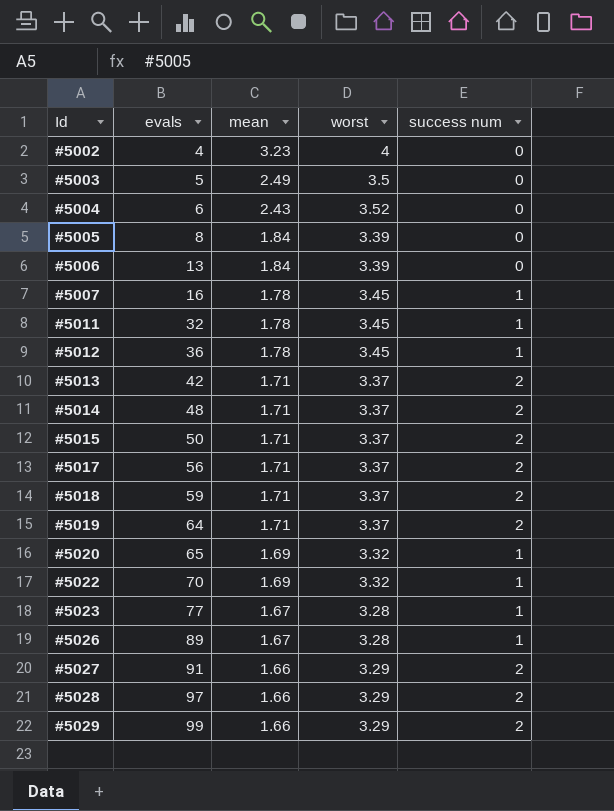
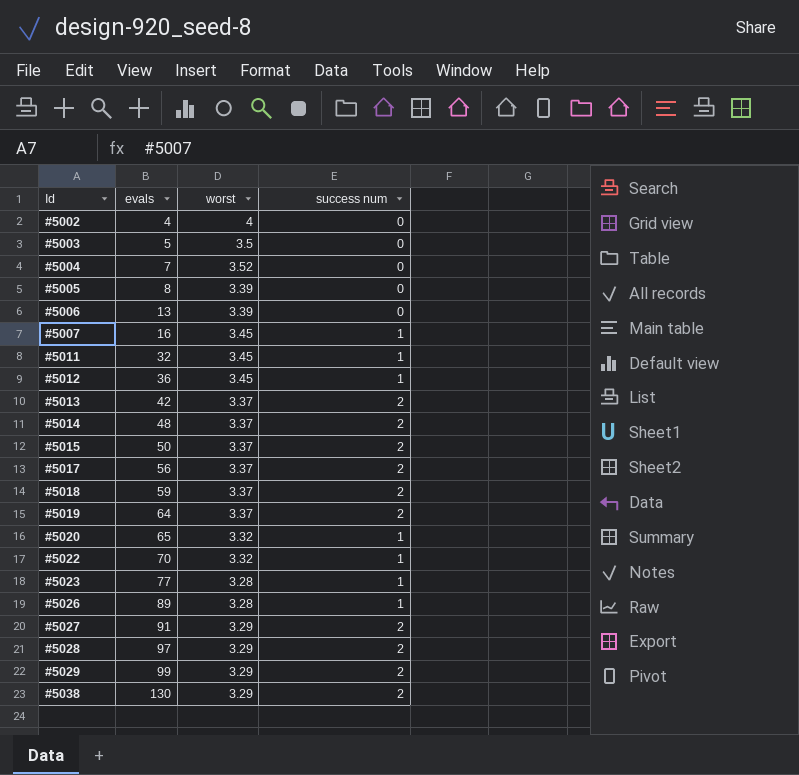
column mean | position: 3 -> none
#5004 | evals: 6 -> 7
row #5038: none -> 130 | 3.29 | 2

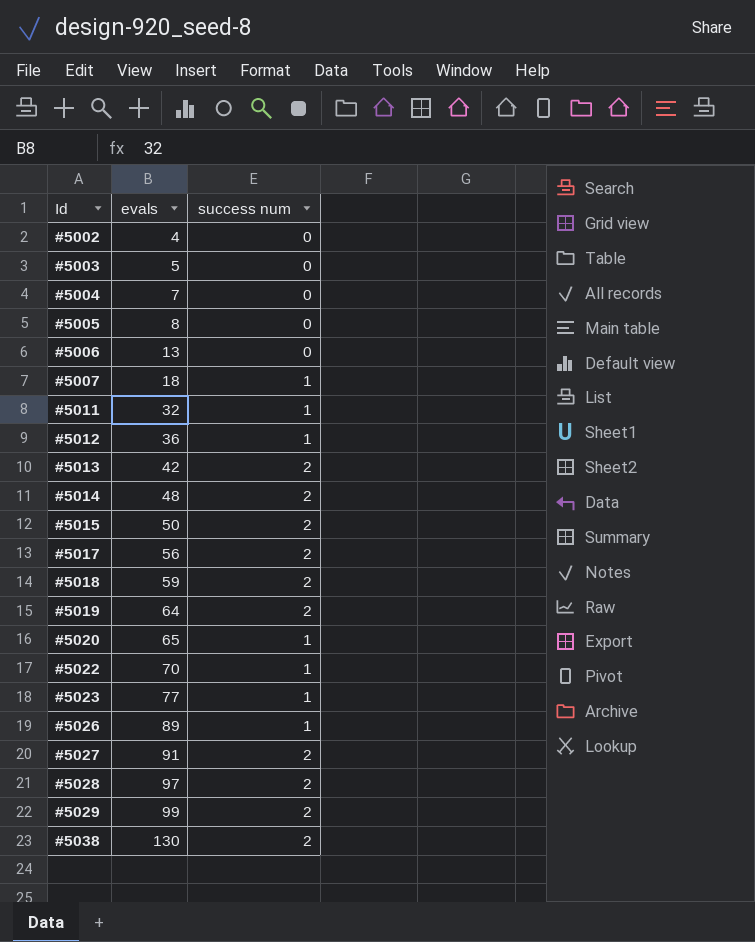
column worst | position: 3 -> none
#5007 | evals: 16 -> 18

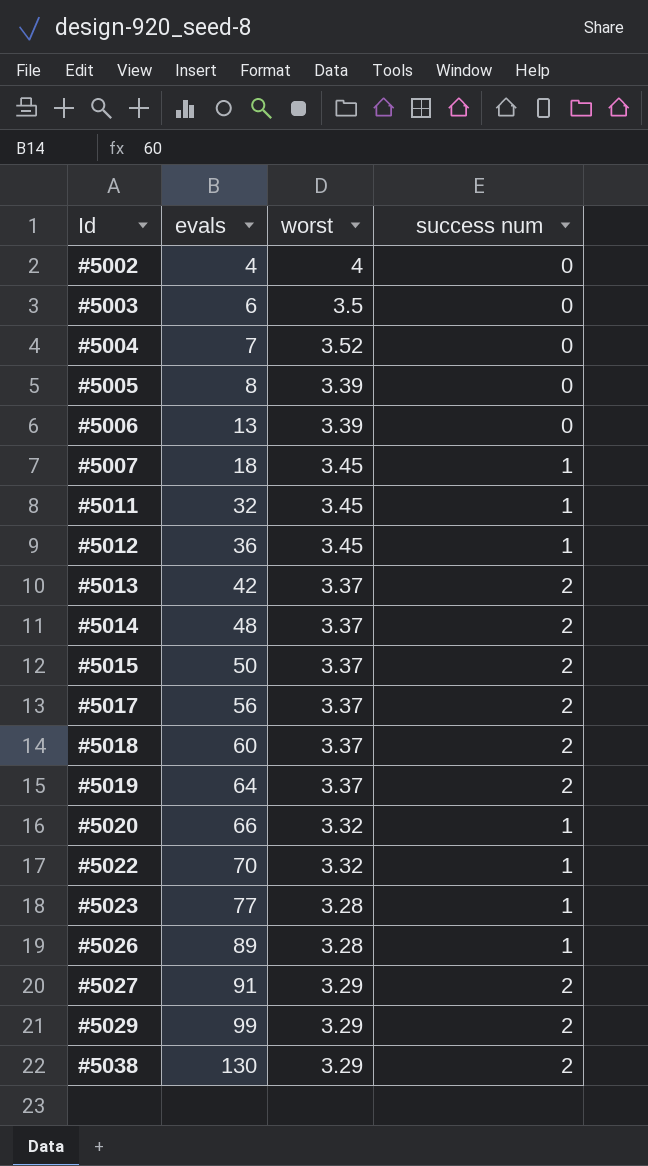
column worst | position: none -> 3
row #5028: 97 | 2 -> none
#5003 | evals: 5 -> 6
#5018 | evals: 59 -> 60
#5020 | evals: 65 -> 66

